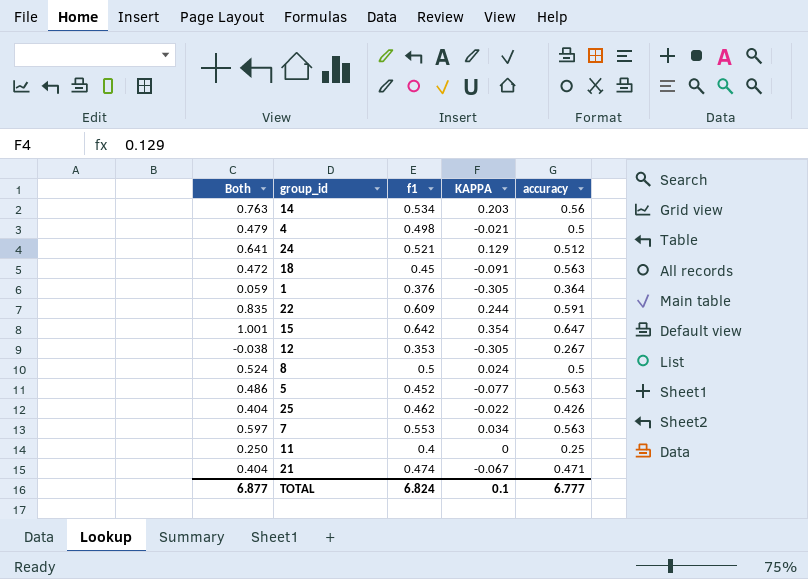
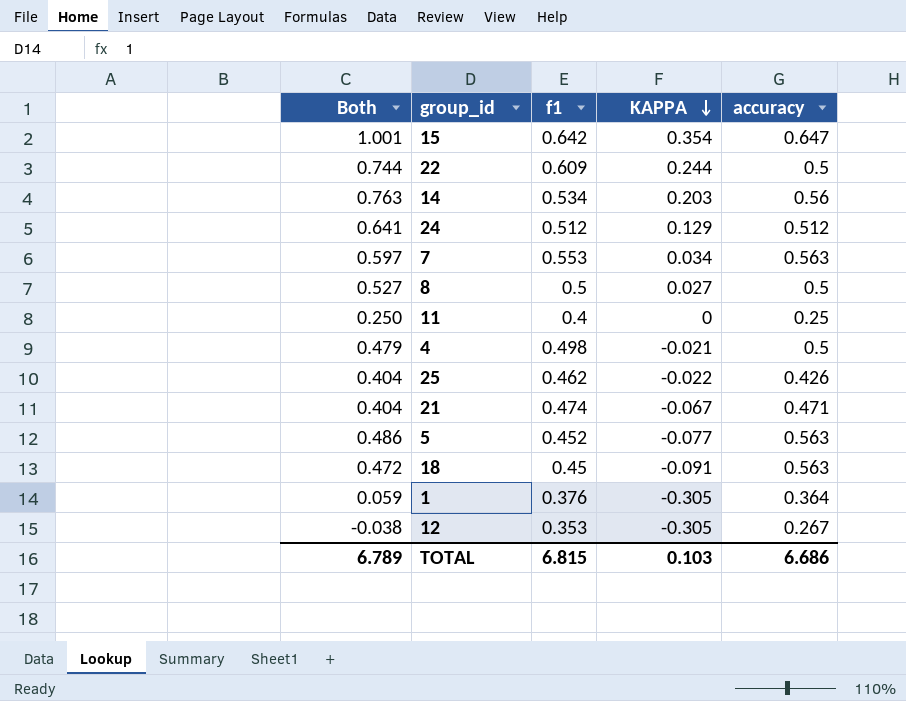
row order: none -> KAPPA descending
22 | Both: 0.835 -> 0.744
22 | accuracy: 0.591 -> 0.5
24 | f1: 0.521 -> 0.512
8 | Both: 0.524 -> 0.527
8 | KAPPA: 0.024 -> 0.027
TOTAL | Both: 6.877 -> 6.789
TOTAL | f1: 6.824 -> 6.815
TOTAL | KAPPA: 0.1 -> 0.103
TOTAL | accuracy: 6.777 -> 6.686

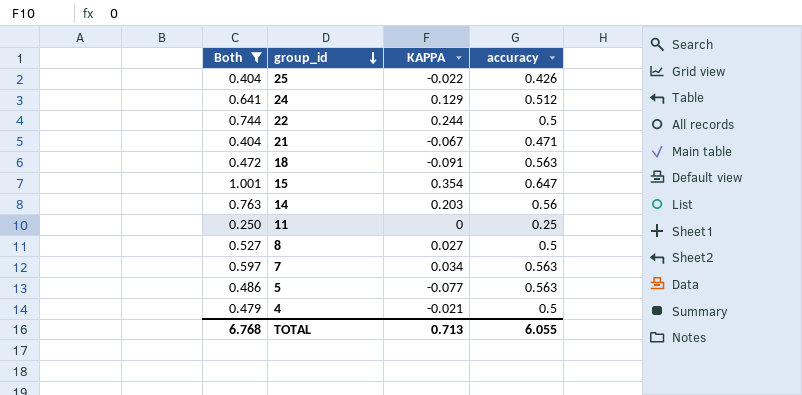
filter: none -> Both >= 0.250
row order: KAPPA descending -> group_id descending
column f1 | position: 3 -> none
TOTAL | Both: 6.789 -> 6.768
TOTAL | KAPPA: 0.103 -> 0.713
TOTAL | accuracy: 6.686 -> 6.055

